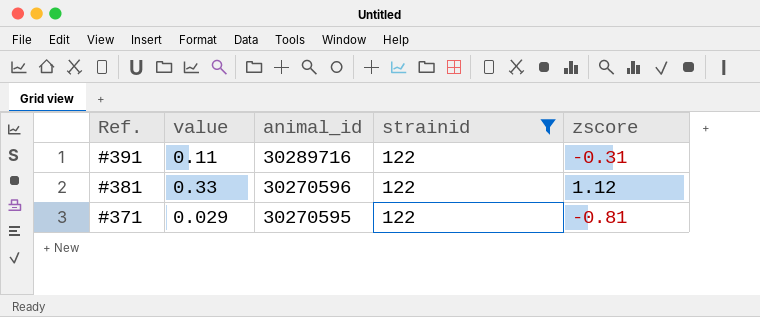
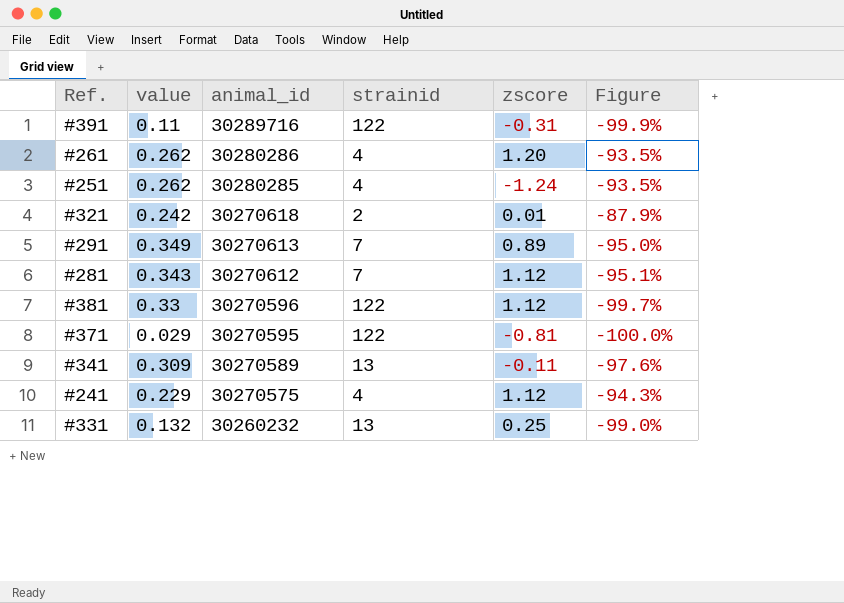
filter: strainid = 122 -> none
column Figure | formula: none -> ([value] - [strainid]) / [strainid]

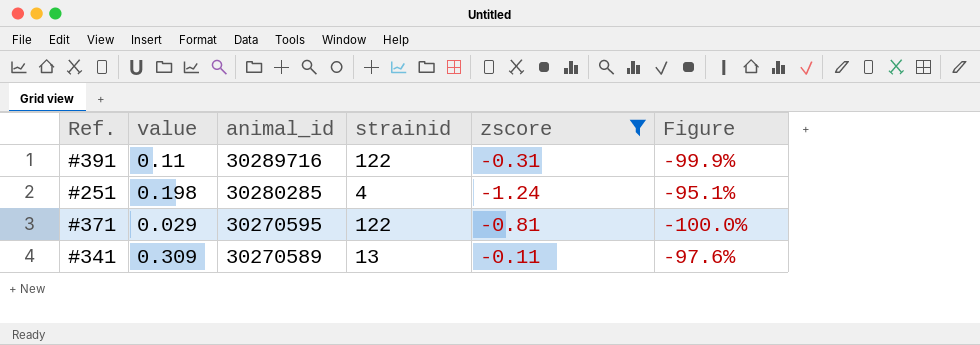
filter: none -> zscore <= -0.11
#251 | value: 0.262 -> 0.198
#251 | Figure: -93.5% -> -95.1%

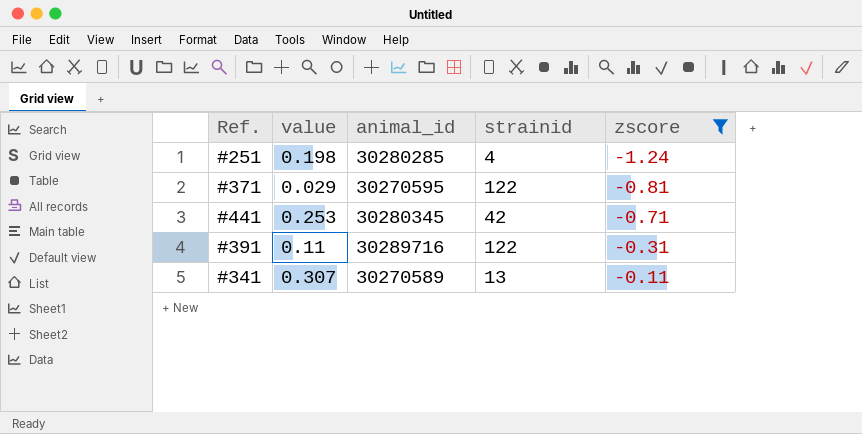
row order: animal_id descending -> zscore ascending
column Figure | formula: ([value] - [strainid]) / [strainid] -> none
row #441: none -> 0.253 | 30280345 | 42 | -0.71
#341 | value: 0.309 -> 0.307

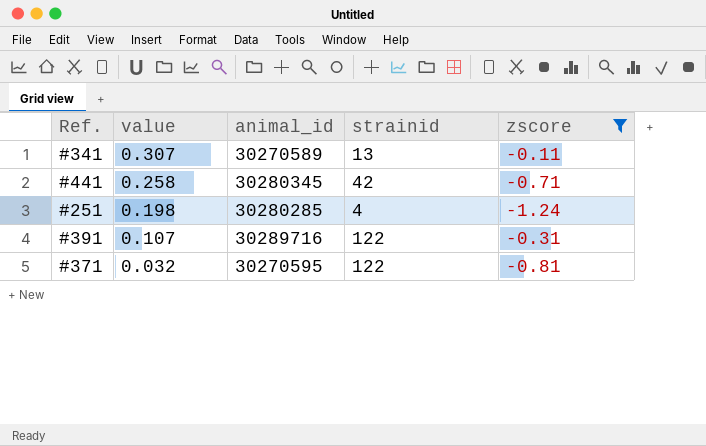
row order: zscore ascending -> value descending
#441 | value: 0.253 -> 0.258
#391 | value: 0.11 -> 0.107
#371 | value: 0.029 -> 0.032

